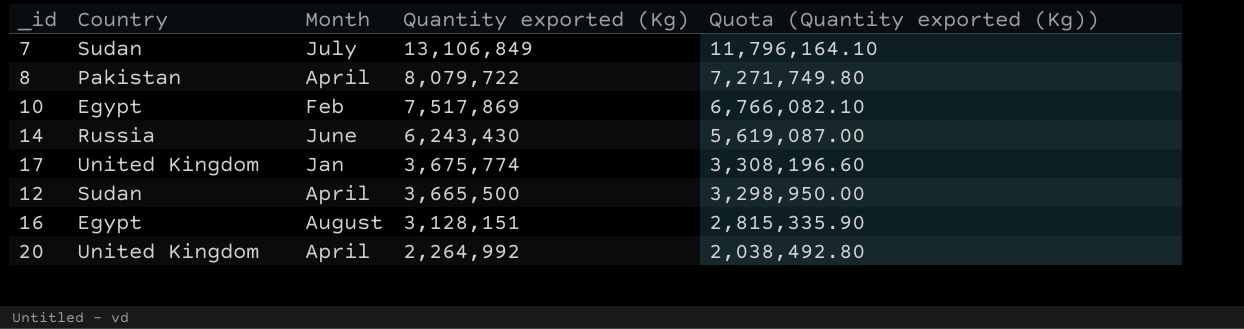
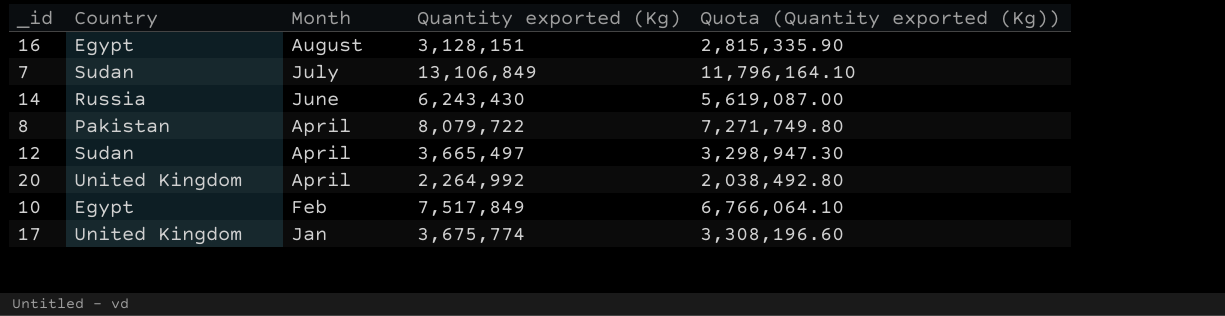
row order: Quantity exported (Kg) descending -> Month descending
12 | Quantity exported (Kg): 3,665,500 -> 3,665,497
12 | Quota (Quantity exported (Kg)): 3,298,950.00 -> 3,298,947.30
10 | Quantity exported (Kg): 7,517,869 -> 7,517,849
10 | Quota (Quantity exported (Kg)): 6,766,082.10 -> 6,766,064.10

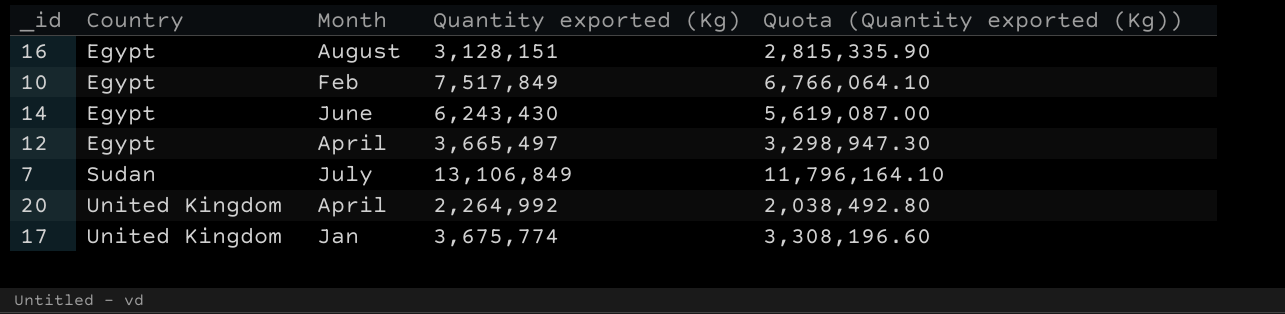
row order: Month descending -> Country ascending
row 8: Pakistan | April | 8,079,722 | 7,271,749.80 -> none
14 | Country: Russia -> Egypt
12 | Country: Sudan -> Egypt

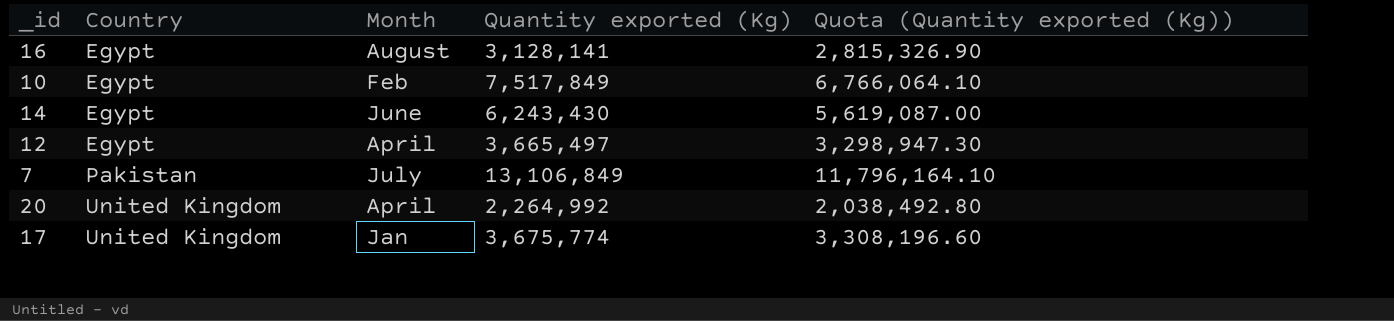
16 | Quantity exported (Kg): 3,128,151 -> 3,128,141
16 | Quota (Quantity exported (Kg)): 2,815,335.90 -> 2,815,326.90
7 | Country: Sudan -> Pakistan

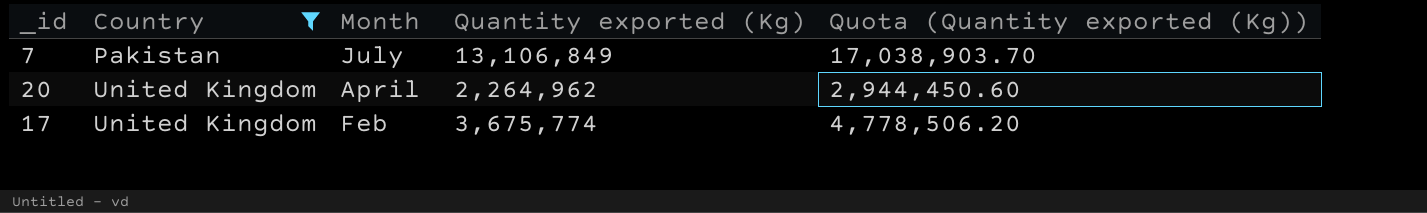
filter: none -> Country != Egypt
column Quota (Quantity exported (Kg)) | formula: [Quantity exported (Kg)] * 0.9 -> [Quantity exported (Kg)] * 1.3
20 | Quantity exported (Kg): 2,264,992 -> 2,264,962
17 | Month: Jan -> Feb

